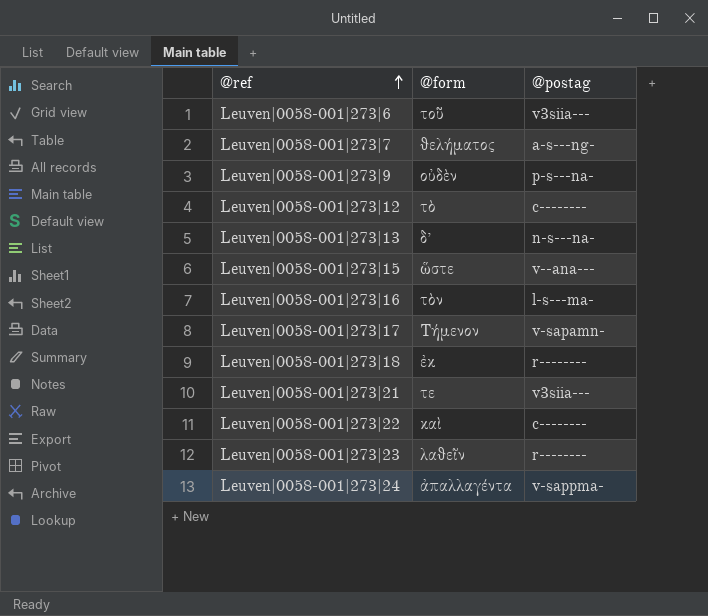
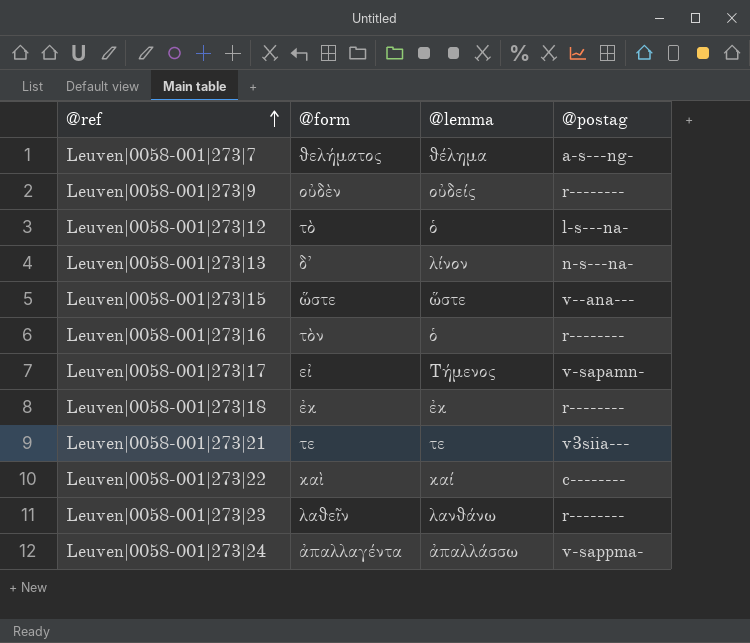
column @lemma | position: none -> 3
row Leuven|0058-001|273|6: τοῦ | v3siia--- -> none
Leuven|0058-001|273|9 | @postag: p-s---na- -> r--------
Leuven|0058-001|273|12 | @postag: c-------- -> l-s---na-
Leuven|0058-001|273|16 | @postag: l-s---ma- -> r--------
Leuven|0058-001|273|17 | @form: Τήμενον -> εἰ

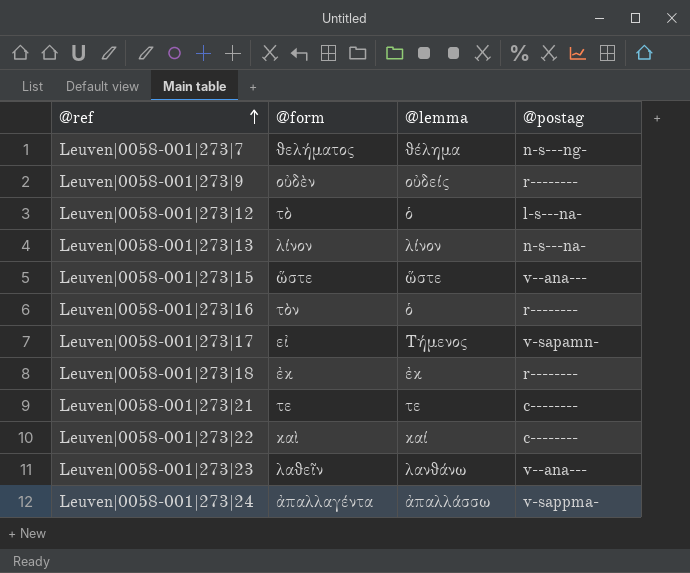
Leuven|0058-001|273|7 | @postag: a-s---ng- -> n-s---ng-
Leuven|0058-001|273|13 | @form: δ’ -> λίνον
Leuven|0058-001|273|21 | @postag: v3siia--- -> c--------
Leuven|0058-001|273|23 | @postag: r-------- -> v--ana---

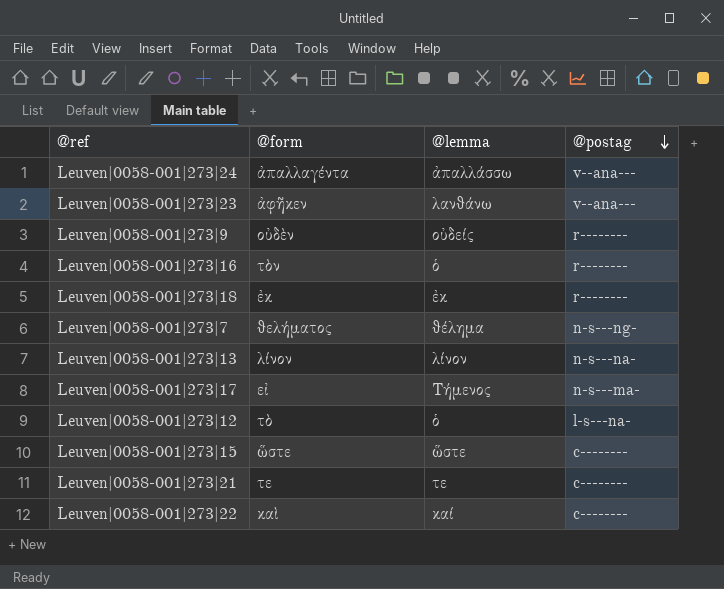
row order: @ref ascending -> @postag descending
Leuven|0058-001|273|24 | @postag: v-sappma- -> v--ana---
Leuven|0058-001|273|23 | @form: λαθεῖν -> ἀφῆκεν
Leuven|0058-001|273|17 | @postag: v-sapamn- -> n-s---ma-
Leuven|0058-001|273|15 | @postag: v--ana--- -> c--------

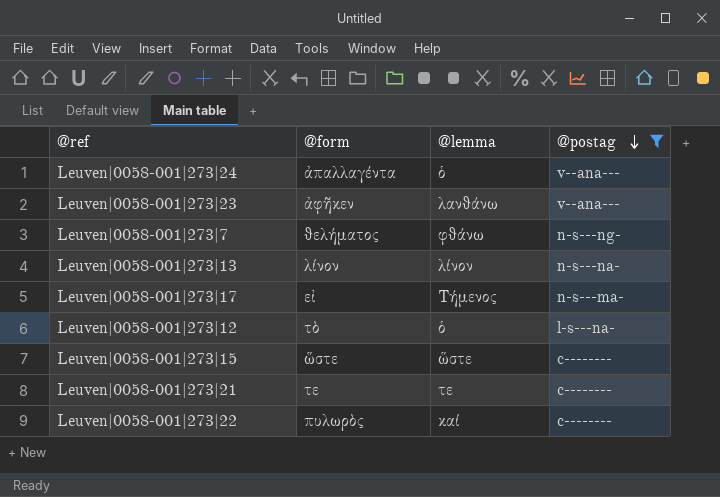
filter: none -> @postag != r--------
Leuven|0058-001|273|24 | @lemma: ἀπαλλάσσω -> ὁ
Leuven|0058-001|273|7 | @lemma: θέλημα -> φθάνω
Leuven|0058-001|273|22 | @form: καὶ -> πυλωρὸς

